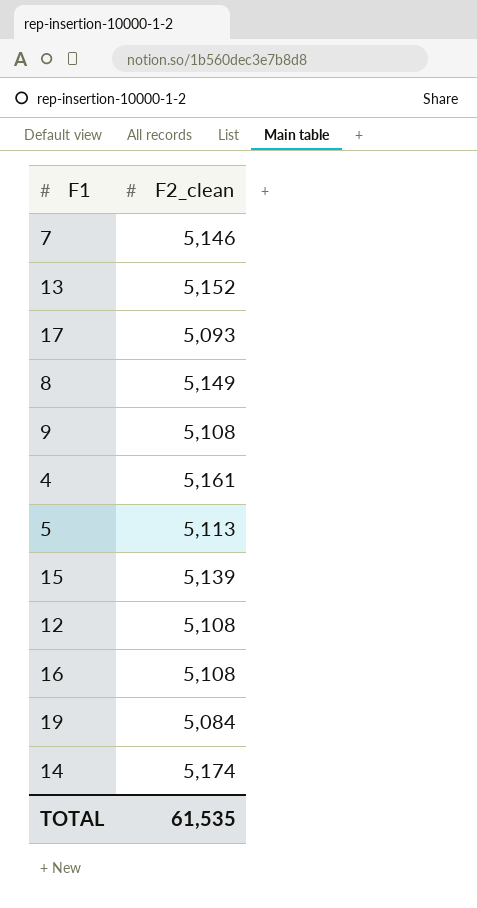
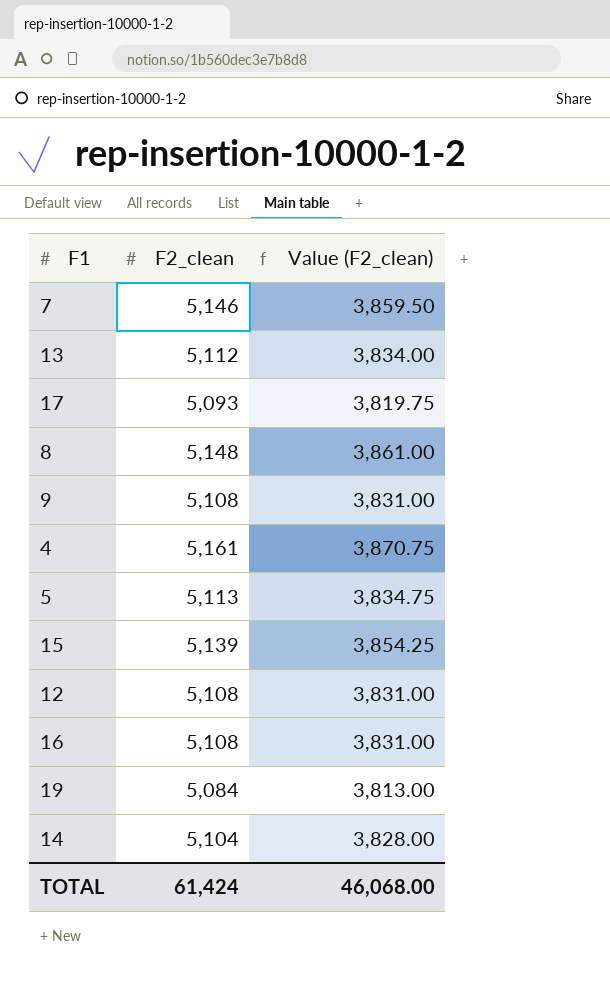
column Value (F2_clean) | formula: none -> [F2_clean] * 0.75
13 | F2_clean: 5,152 -> 5,112
8 | F2_clean: 5,149 -> 5,148
14 | F2_clean: 5,174 -> 5,104
TOTAL | F2_clean: 61,535 -> 61,424

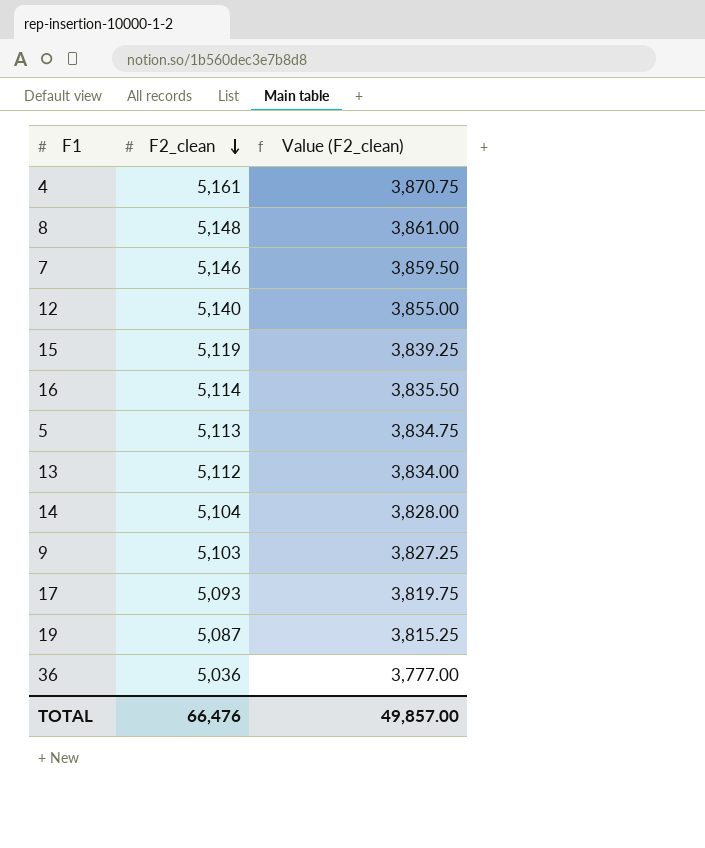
row order: none -> F2_clean descending
12 | F2_clean: 5,108 -> 5,140
12 | Value (F2_clean): 3,831.00 -> 3,855.00
15 | F2_clean: 5,139 -> 5,119
15 | Value (F2_clean): 3,854.25 -> 3,839.25
16 | F2_clean: 5,108 -> 5,114
16 | Value (F2_clean): 3,831.00 -> 3,835.50
9 | F2_clean: 5,108 -> 5,103
9 | Value (F2_clean): 3,831.00 -> 3,827.25
19 | F2_clean: 5,084 -> 5,087
19 | Value (F2_clean): 3,813.00 -> 3,815.25
row 36: none -> 5,036 | 3,777.00
TOTAL | F2_clean: 61,424 -> 66,476
TOTAL | Value (F2_clean): 46,068.00 -> 49,857.00

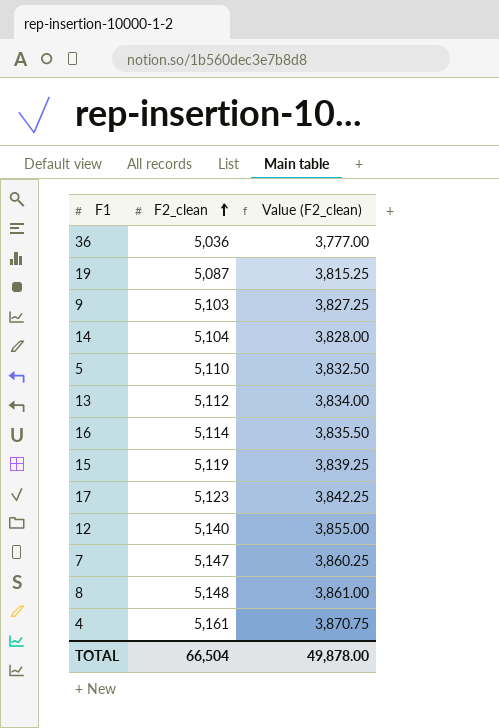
row order: F2_clean descending -> F2_clean ascending
5 | F2_clean: 5,113 -> 5,110
5 | Value (F2_clean): 3,834.75 -> 3,832.50
17 | F2_clean: 5,093 -> 5,123
17 | Value (F2_clean): 3,819.75 -> 3,842.25
7 | F2_clean: 5,146 -> 5,147
7 | Value (F2_clean): 3,859.50 -> 3,860.25
TOTAL | F2_clean: 66,476 -> 66,504
TOTAL | Value (F2_clean): 49,857.00 -> 49,878.00

